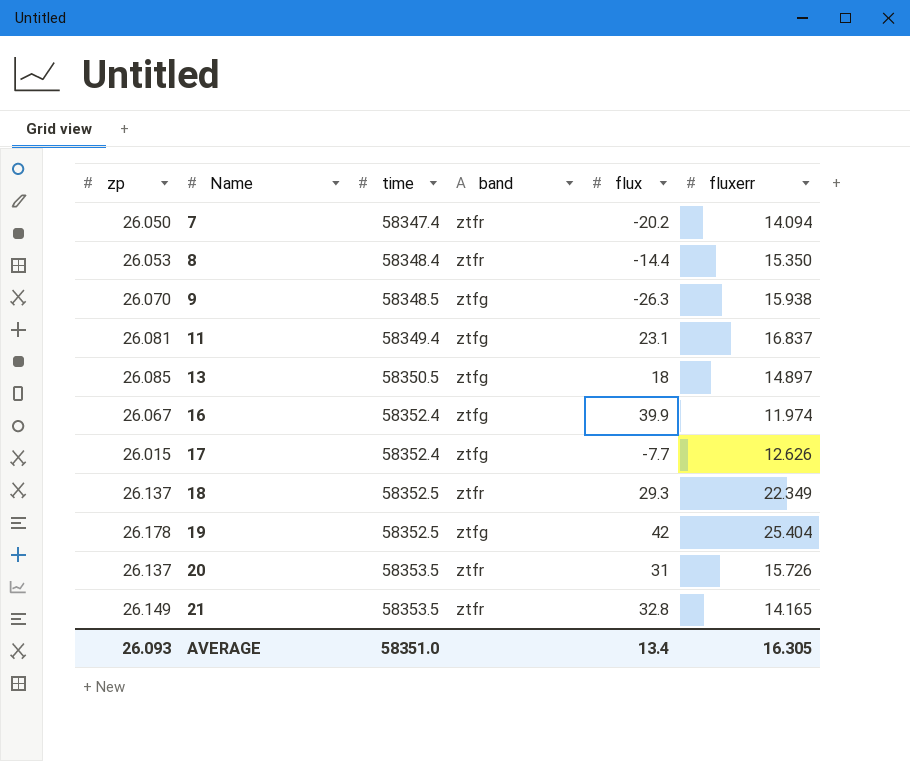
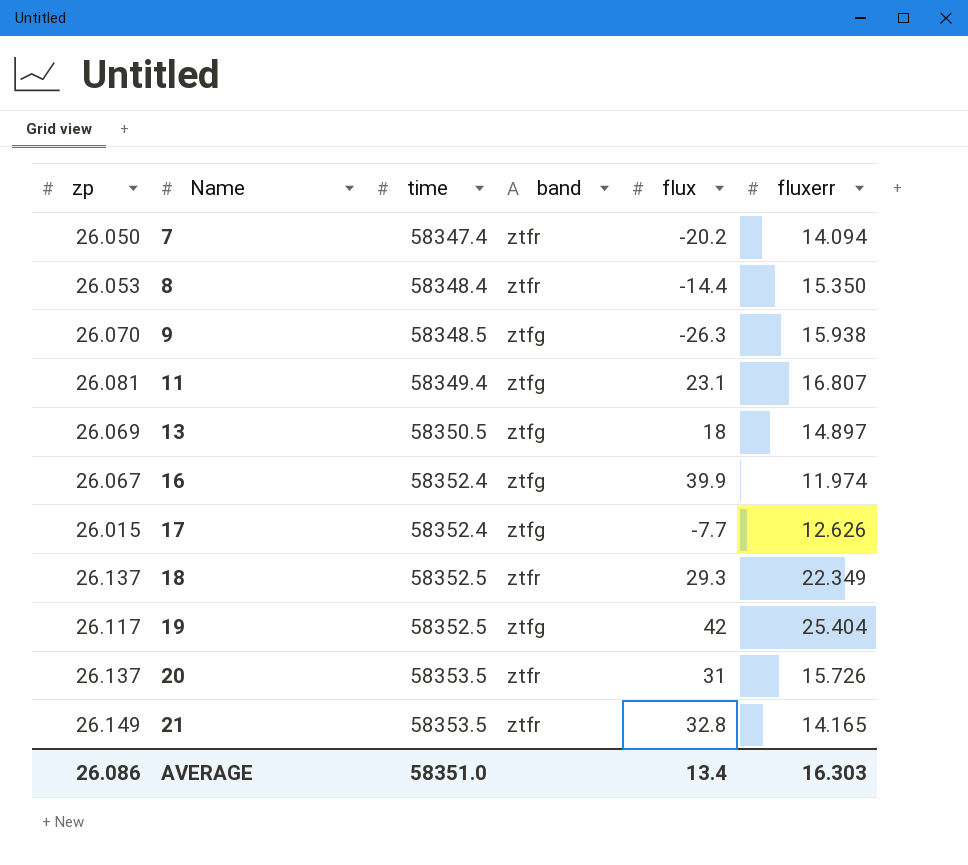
11 | fluxerr: 16.837 -> 16.807
13 | zp: 26.085 -> 26.069
19 | zp: 26.178 -> 26.117
AVERAGE | zp: 26.093 -> 26.086
AVERAGE | fluxerr: 16.305 -> 16.303

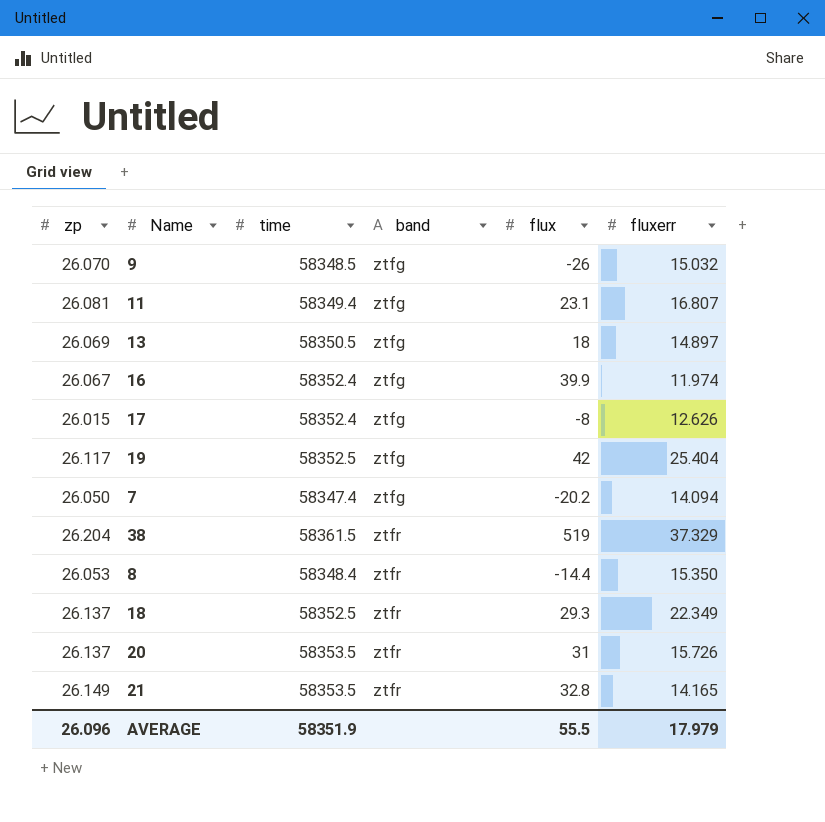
row order: Name ascending -> band ascending
9 | flux: -26.3 -> -26
9 | fluxerr: 15.938 -> 15.032
17 | flux: -7.7 -> -8
7 | band: ztfr -> ztfg
row 38: none -> 26.204 | 58361.5 | ztfr | 519 | 37.329
AVERAGE | zp: 26.086 -> 26.096
AVERAGE | time: 58351.0 -> 58351.9
AVERAGE | flux: 13.4 -> 55.5
AVERAGE | fluxerr: 16.303 -> 17.979

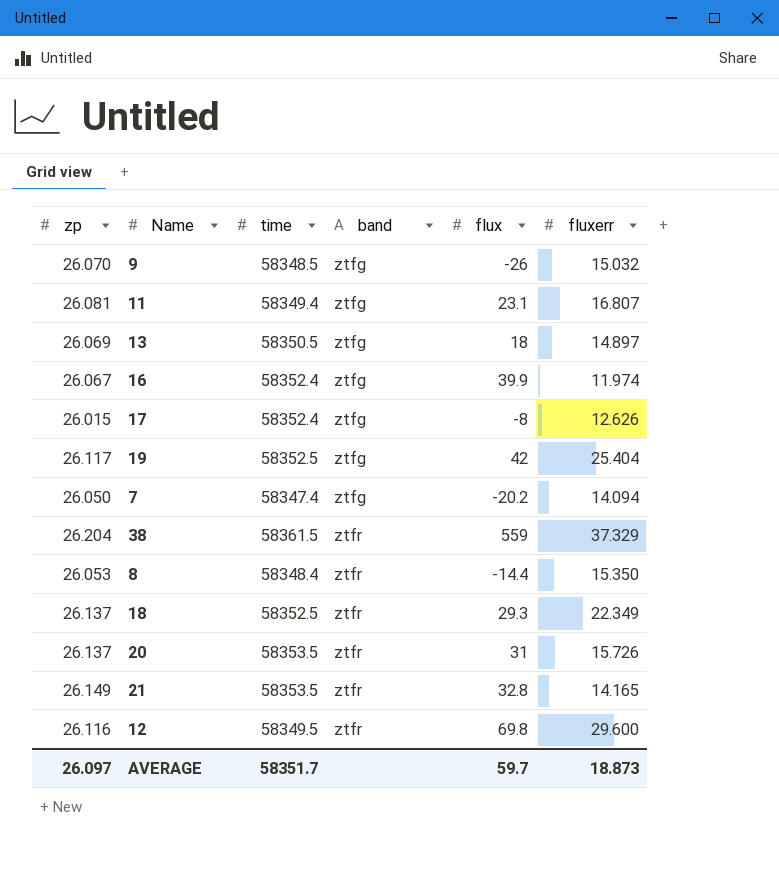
38 | flux: 519 -> 559
row 12: none -> 26.116 | 58349.5 | ztfr | 69.8 | 29.600
AVERAGE | zp: 26.096 -> 26.097
AVERAGE | time: 58351.9 -> 58351.7
AVERAGE | flux: 55.5 -> 59.7
AVERAGE | fluxerr: 17.979 -> 18.873

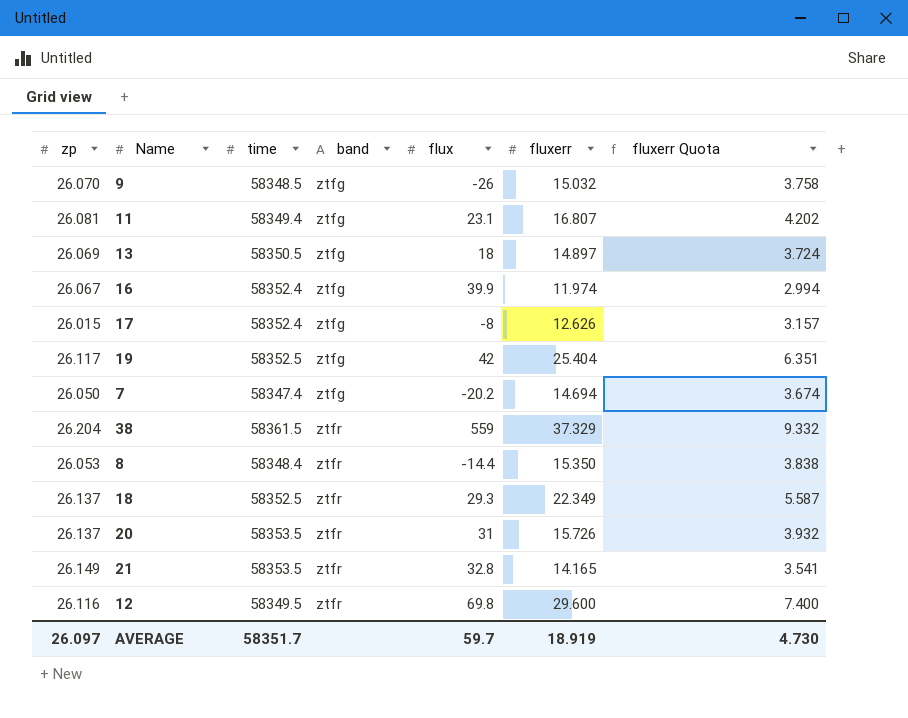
column fluxerr Quota | formula: none -> [fluxerr] * 0.25
7 | fluxerr: 14.094 -> 14.694
AVERAGE | fluxerr: 18.873 -> 18.919

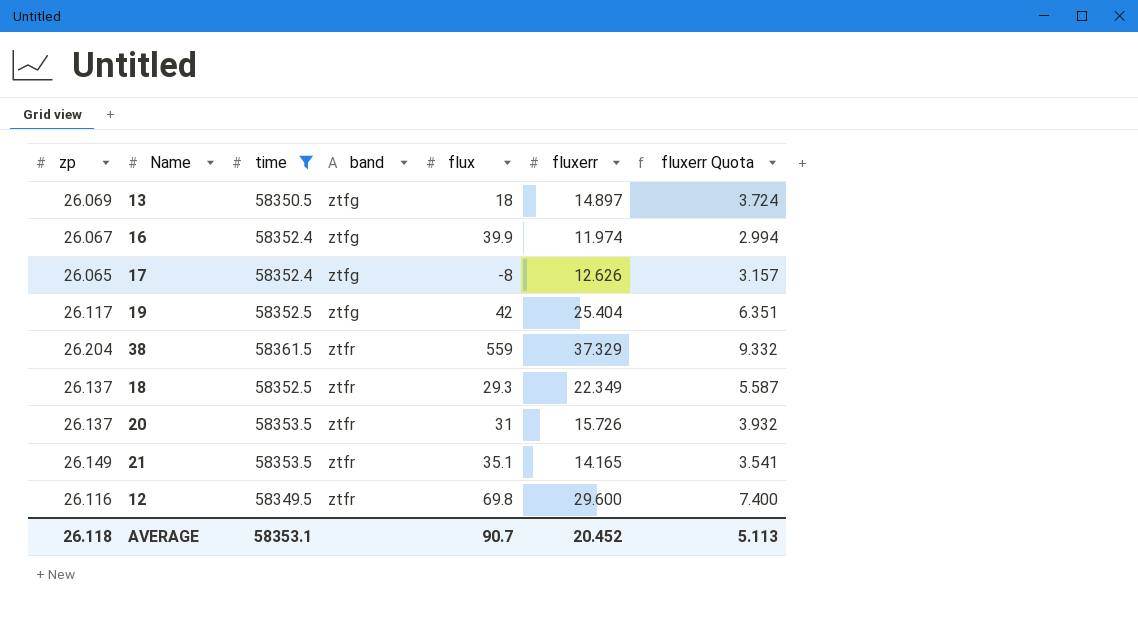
filter: none -> time >= 58349.5
17 | zp: 26.015 -> 26.065
21 | flux: 32.8 -> 35.1
AVERAGE | zp: 26.097 -> 26.118
AVERAGE | time: 58351.7 -> 58353.1
AVERAGE | flux: 59.7 -> 90.7
AVERAGE | fluxerr: 18.919 -> 20.452
AVERAGE | fluxerr Quota: 4.730 -> 5.113

